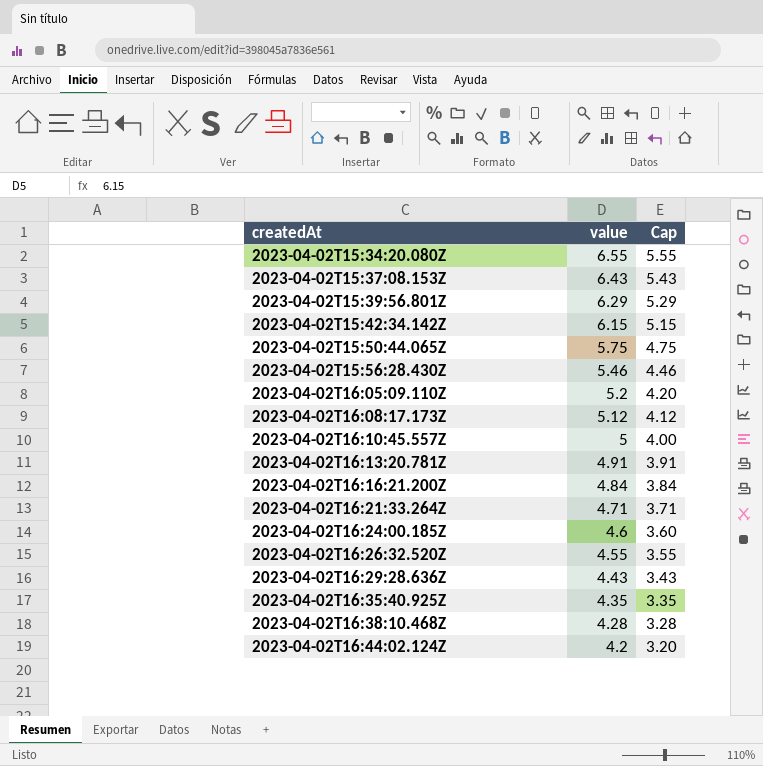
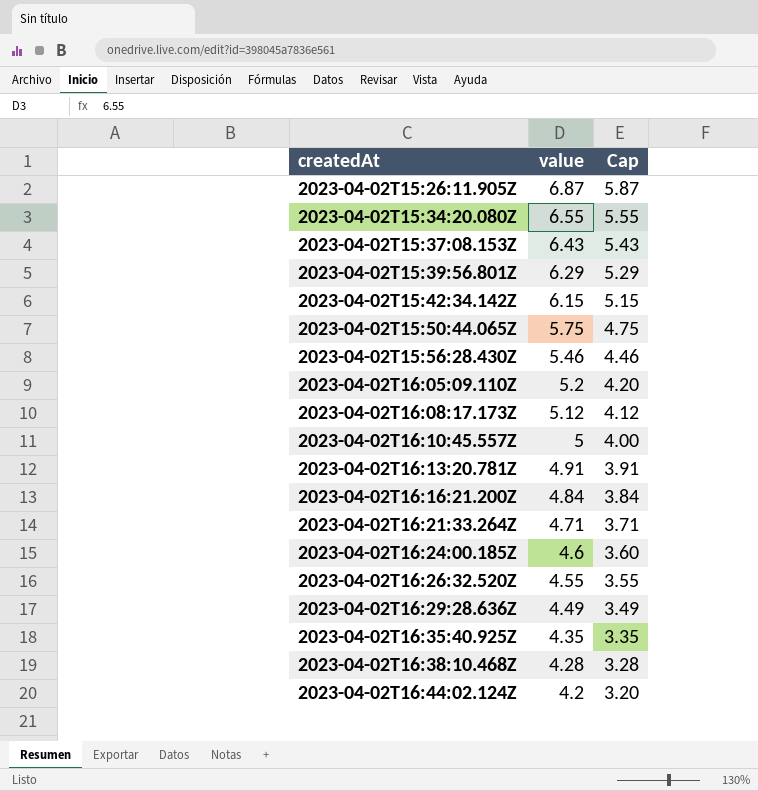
row 2023-04-02T15:26:11.905Z: none -> 6.87 | 5.87
2023-04-02T16:29:28.636Z | value: 4.43 -> 4.49
2023-04-02T16:29:28.636Z | Cap: 3.43 -> 3.49

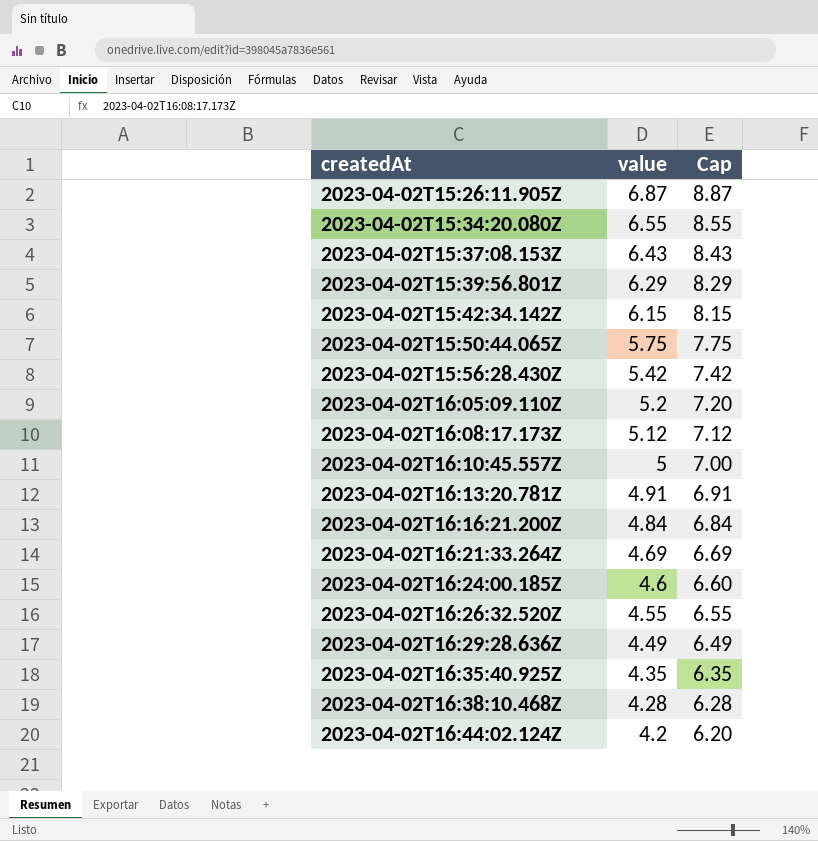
column Cap | formula: [value] - 1 -> [value] + 2
2023-04-02T15:56:28.430Z | value: 5.46 -> 5.42
2023-04-02T16:21:33.264Z | value: 4.71 -> 4.69

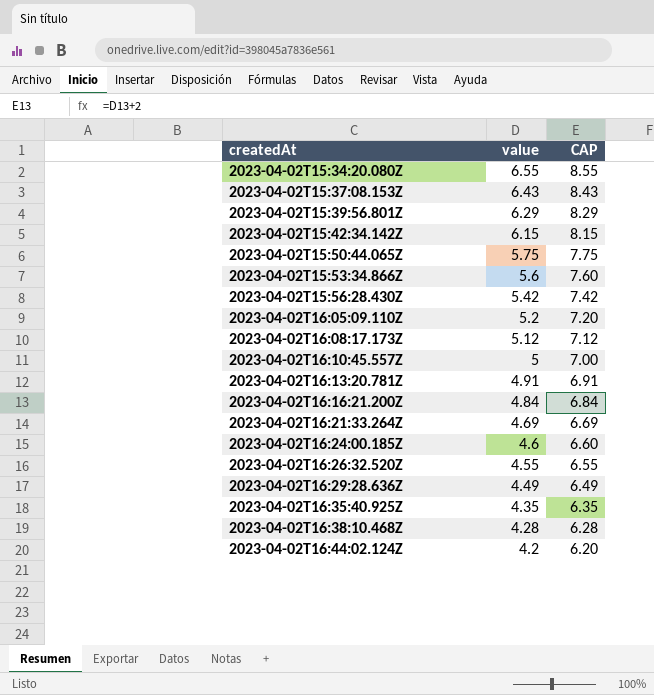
column name: Cap -> CAP
row 2023-04-02T15:26:11.905Z: 6.87 | 8.87 -> none
row 2023-04-02T15:53:34.866Z: none -> 5.6 | 7.60

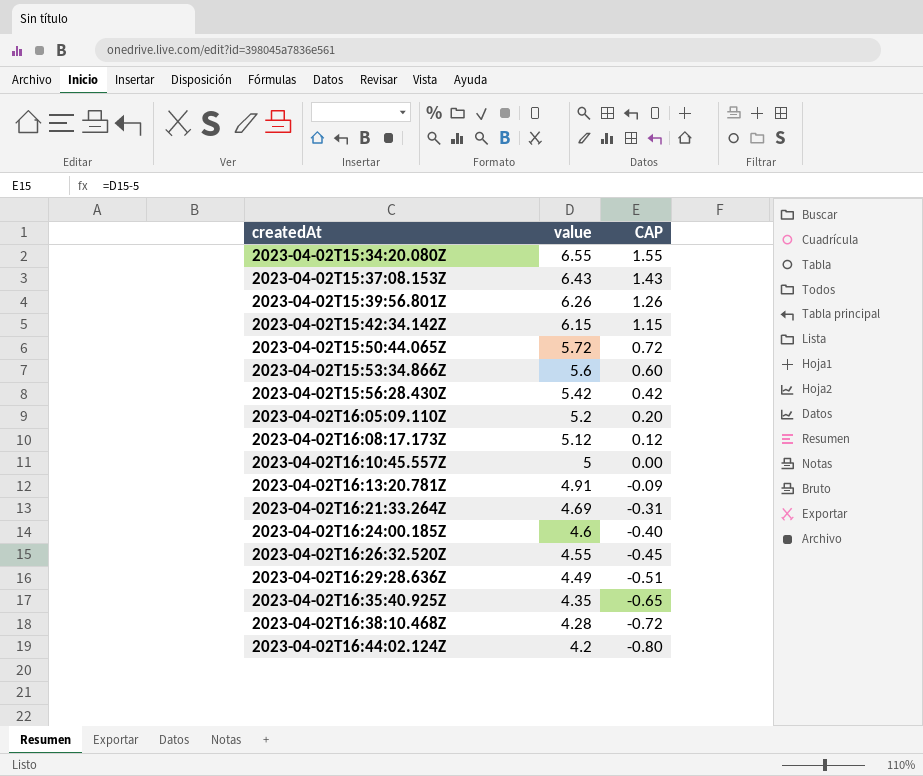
column CAP | formula: [value] + 2 -> [value] - 5
row 2023-04-02T16:16:21.200Z: 4.84 | 6.84 -> none
2023-04-02T15:39:56.801Z | value: 6.29 -> 6.26
2023-04-02T15:50:44.065Z | value: 5.75 -> 5.72

